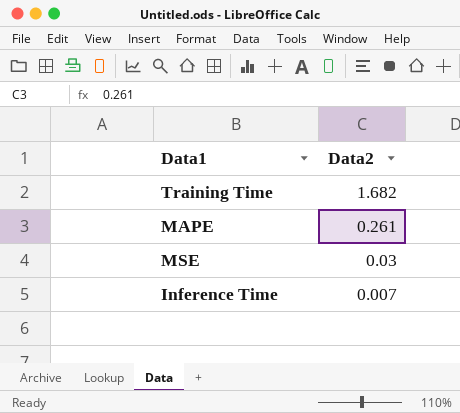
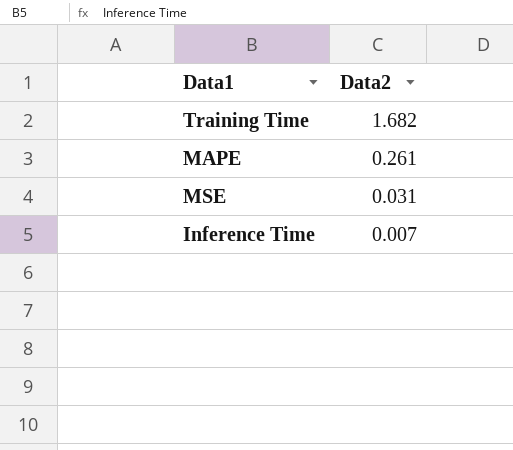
MSE | Data2: 0.03 -> 0.031

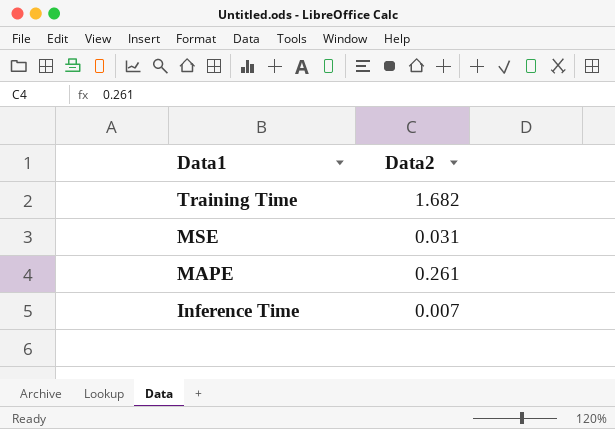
row order: Data2 descending -> Data1 descending

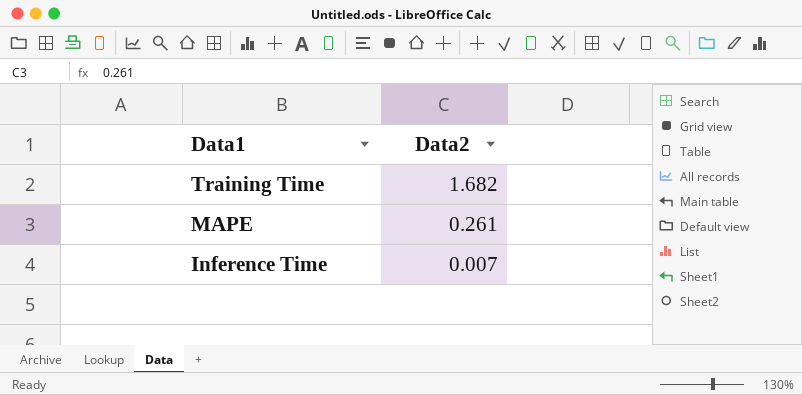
row MSE: 0.031 -> none

